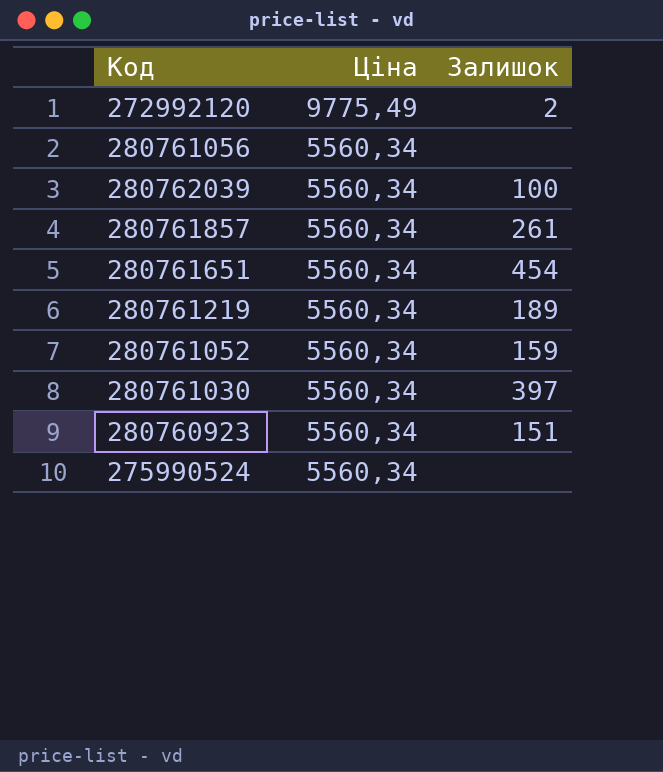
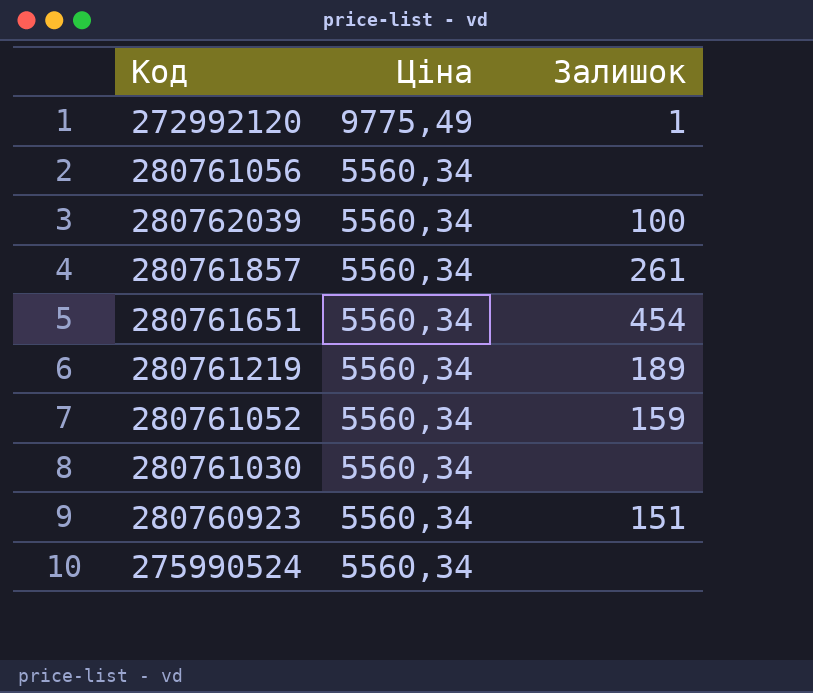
272992120 | Залишок: 2 -> 1
280761030 | Залишок: 397 -> none

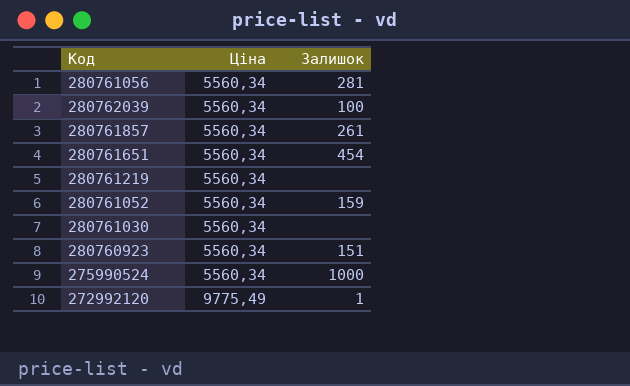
row order: Ціна descending -> Ціна ascending
280761056 | Залишок: none -> 281
280761219 | Залишок: 189 -> none
275990524 | Залишок: none -> 1000

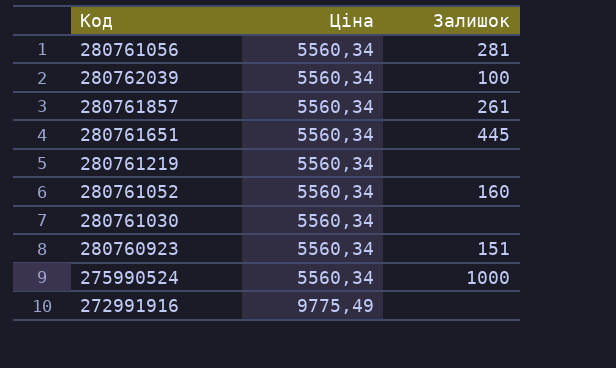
row 272992120: 9775,49 | 1 -> none
280761651 | Залишок: 454 -> 445
280761052 | Залишок: 159 -> 160
row 272991916: none -> 9775,49 | none

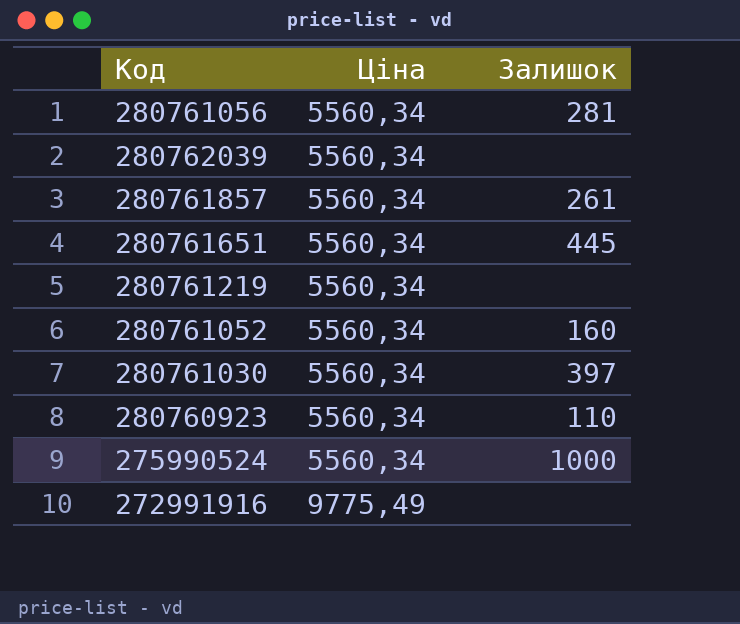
280762039 | Залишок: 100 -> none
280761030 | Залишок: none -> 397
280760923 | Залишок: 151 -> 110

